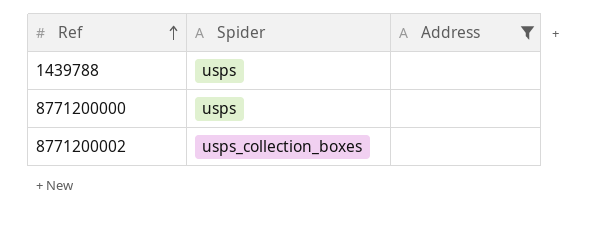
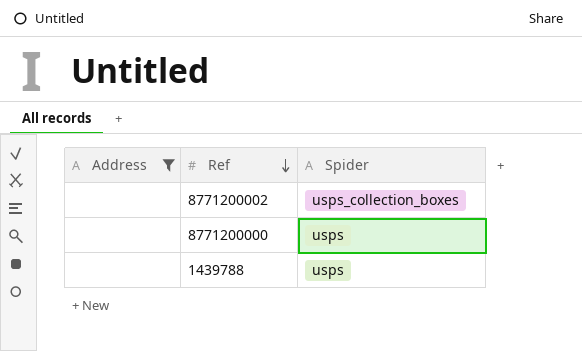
row order: Ref ascending -> Ref descending
column Address | position: 3 -> 1

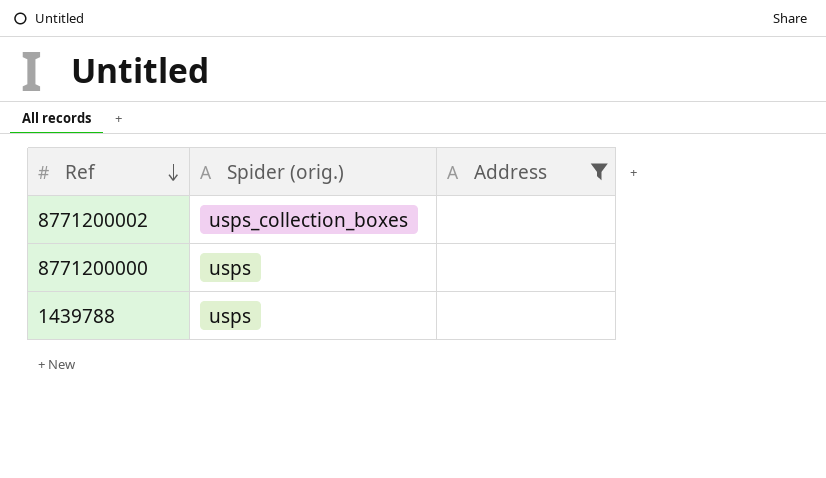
column name: Spider -> Spider (orig.)
column Address | position: 1 -> 3

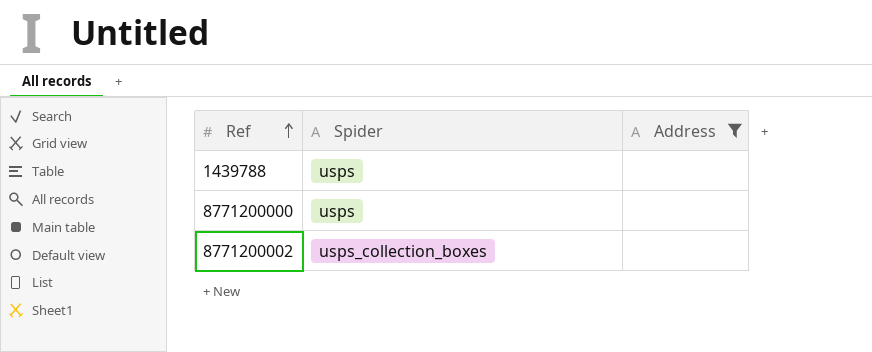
row order: Ref descending -> Ref ascending
column name: Spider (orig.) -> Spider

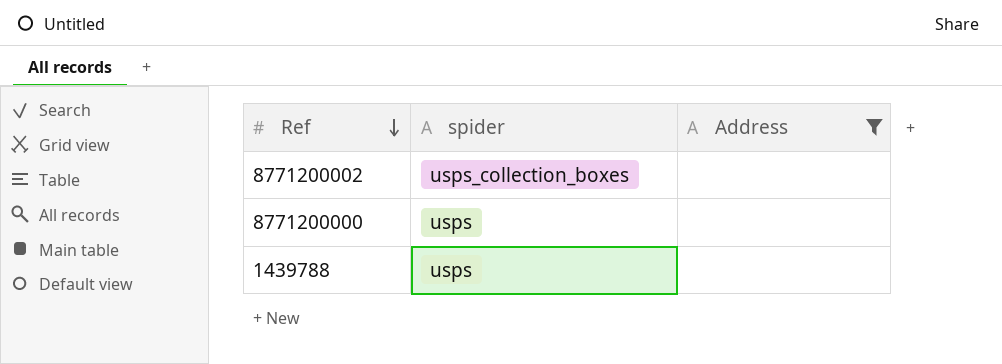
row order: Ref ascending -> Ref descending
column name: Spider -> spider

